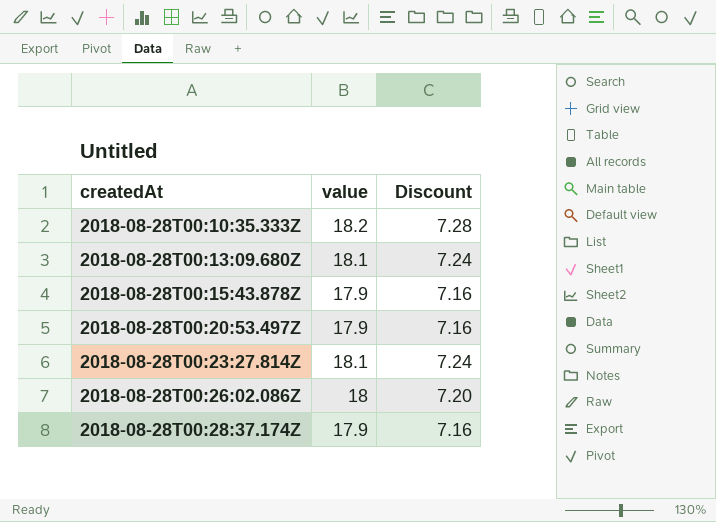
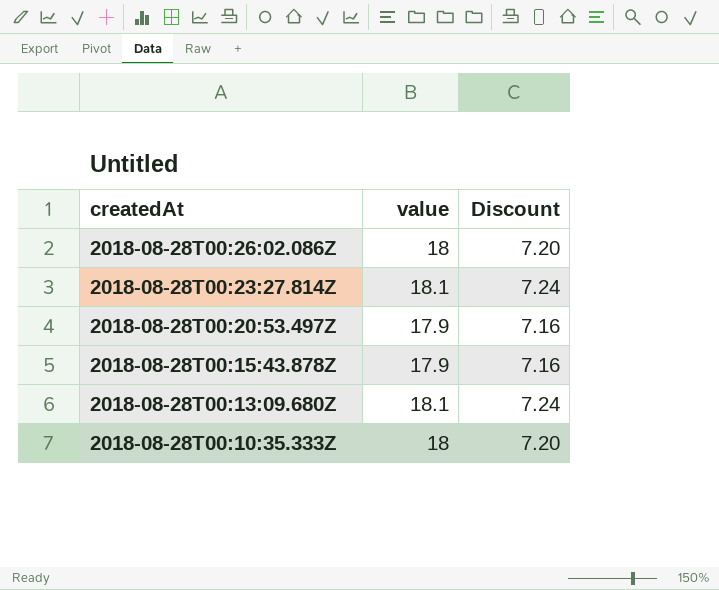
row order: createdAt ascending -> createdAt descending
row 2018-08-28T00:28:37.174Z: 17.9 | 7.16 -> none
2018-08-28T00:10:35.333Z | value: 18.2 -> 18
2018-08-28T00:10:35.333Z | Discount: 7.28 -> 7.20

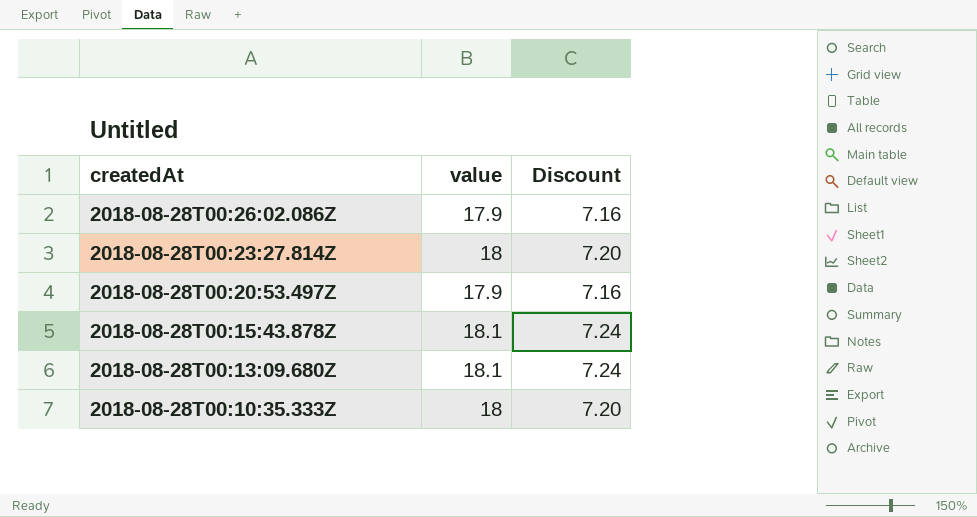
2018-08-28T00:26:02.086Z | value: 18 -> 17.9
2018-08-28T00:26:02.086Z | Discount: 7.20 -> 7.16
2018-08-28T00:23:27.814Z | value: 18.1 -> 18
2018-08-28T00:23:27.814Z | Discount: 7.24 -> 7.20
2018-08-28T00:15:43.878Z | value: 17.9 -> 18.1
2018-08-28T00:15:43.878Z | Discount: 7.16 -> 7.24

